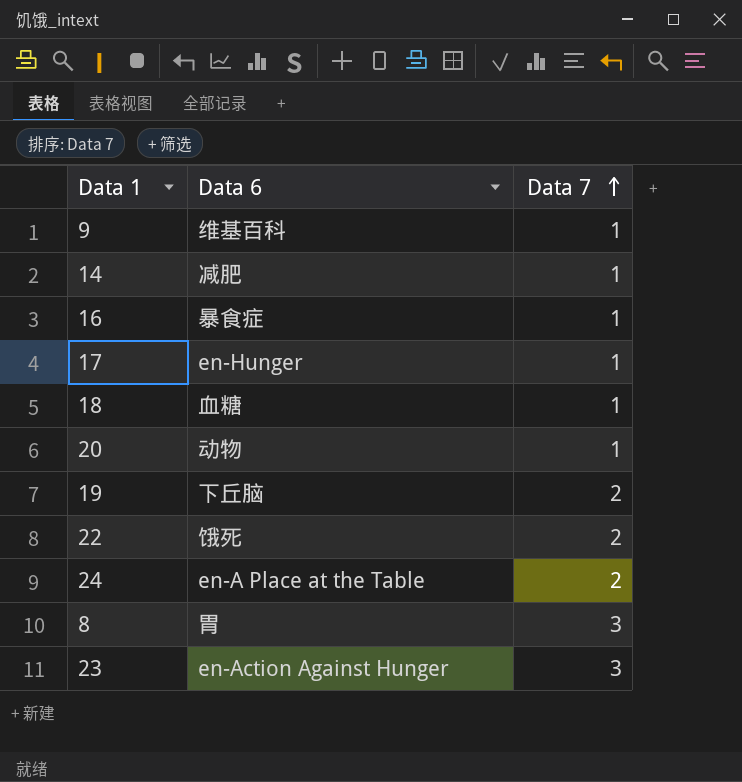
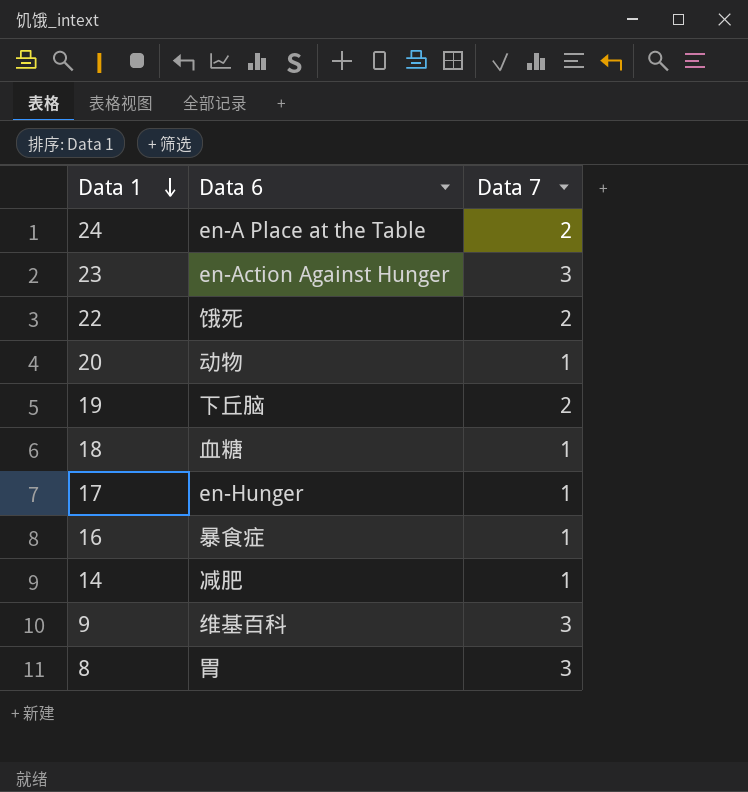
row order: Data 7 ascending -> Data 1 descending
9 | Data 7: 1 -> 3

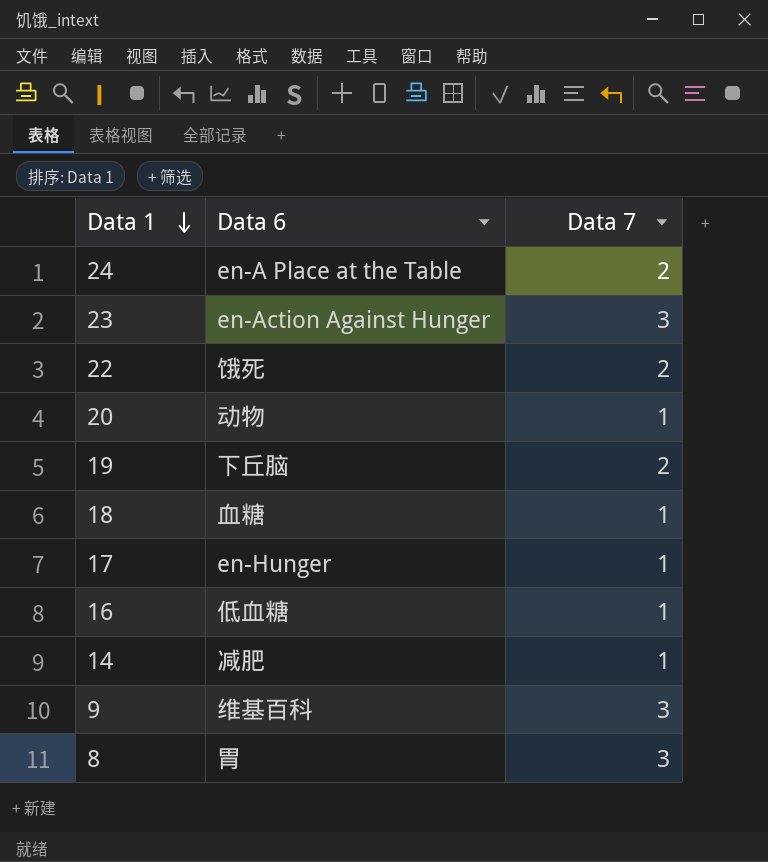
16 | Data 6: 暴食症 -> 低血糖

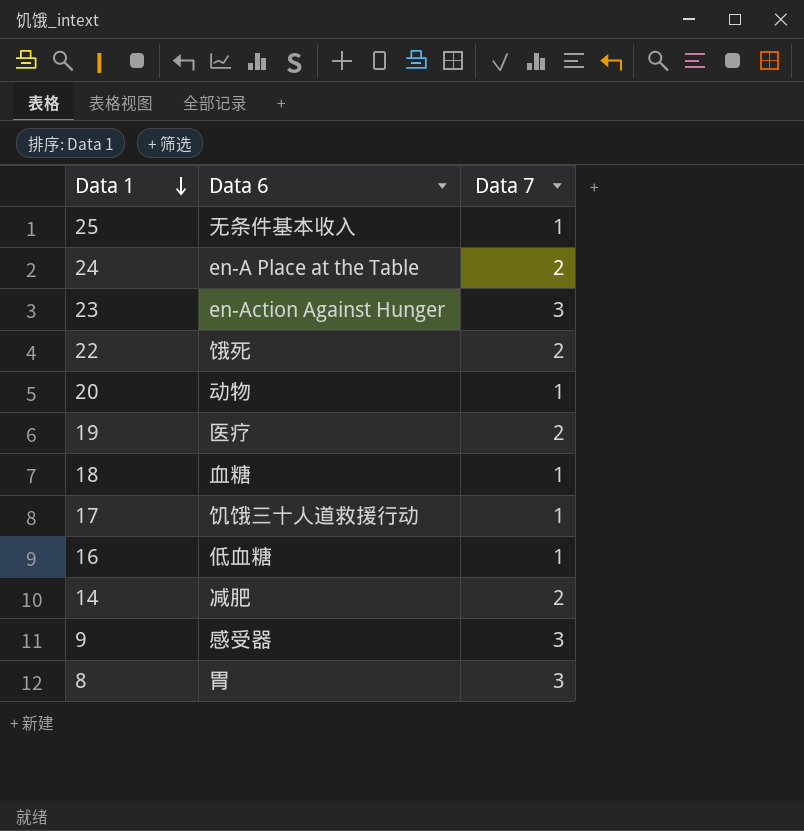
row 25: none -> 无条件基本收入 | 1
19 | Data 6: 下丘脑 -> 医疗
17 | Data 6: en-Hunger -> 饥饿三十人道救援行动
14 | Data 7: 1 -> 2
9 | Data 6: 维基百科 -> 感受器

